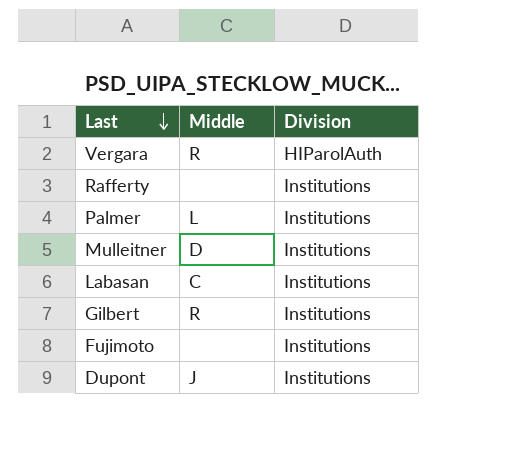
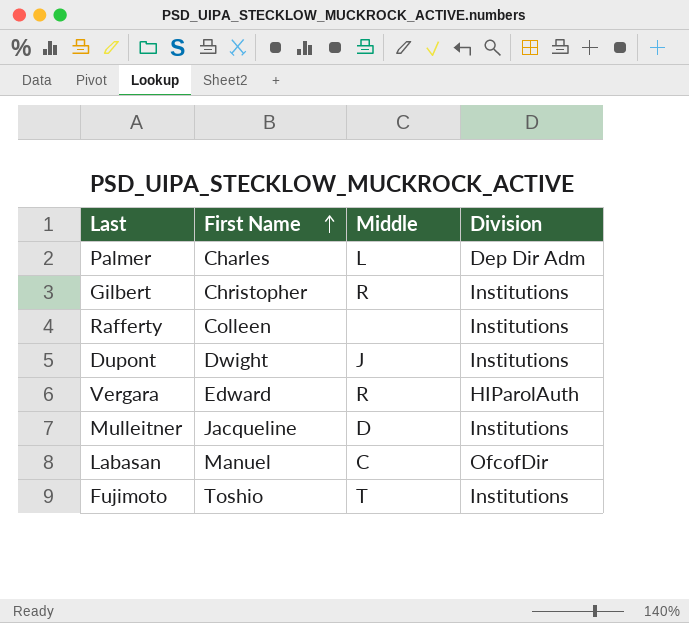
row order: Last descending -> First Name ascending
column First Name | position: none -> 2
Palmer | Division: Institutions -> Dep Dir Adm
Labasan | Division: Institutions -> OfcofDir
Fujimoto | Middle: none -> T

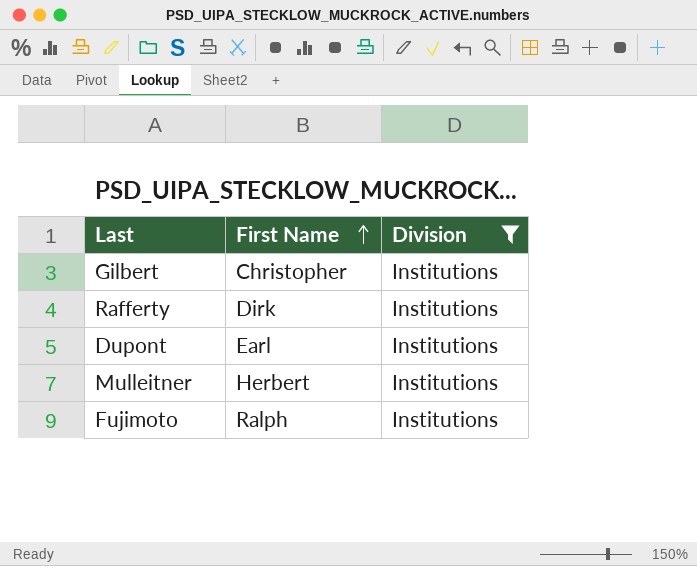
filter: none -> Division = Institutions
column Middle | position: 3 -> none
Rafferty | First Name: Colleen -> Dirk
Dupont | First Name: Dwight -> Earl
Mulleitner | First Name: Jacqueline -> Herbert
Fujimoto | First Name: Toshio -> Ralph

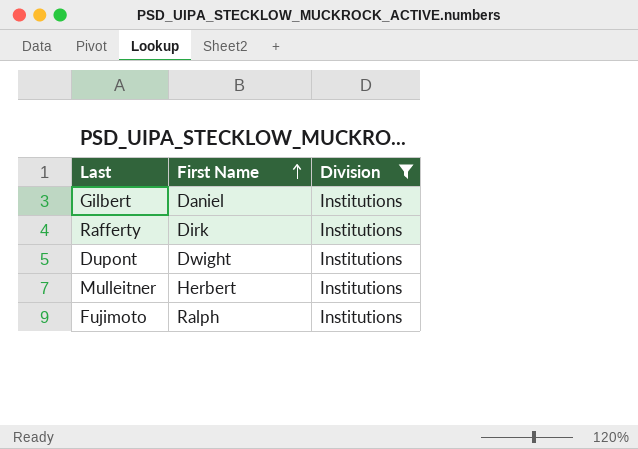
Gilbert | First Name: Christopher -> Daniel
Dupont | First Name: Earl -> Dwight

